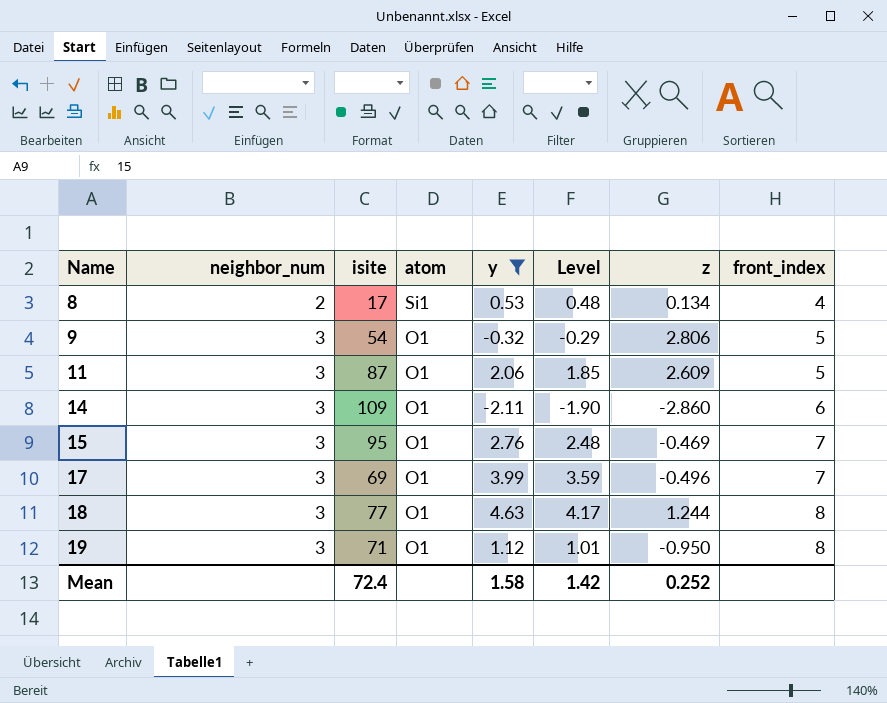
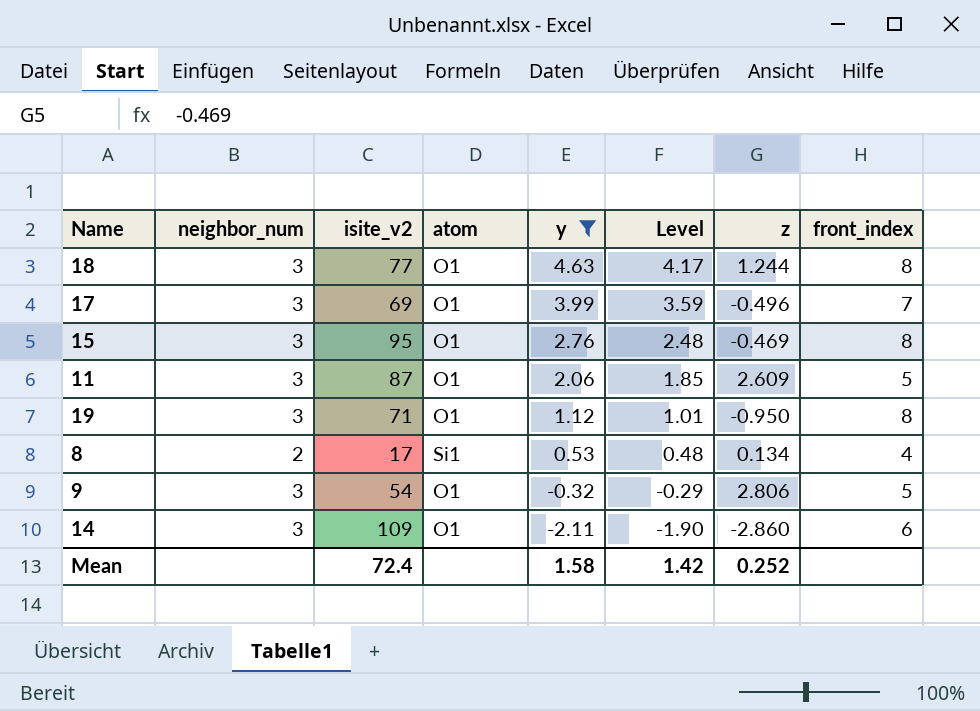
row order: Name ascending -> y descending
column name: isite -> isite_v2
15 | front_index: 7 -> 8

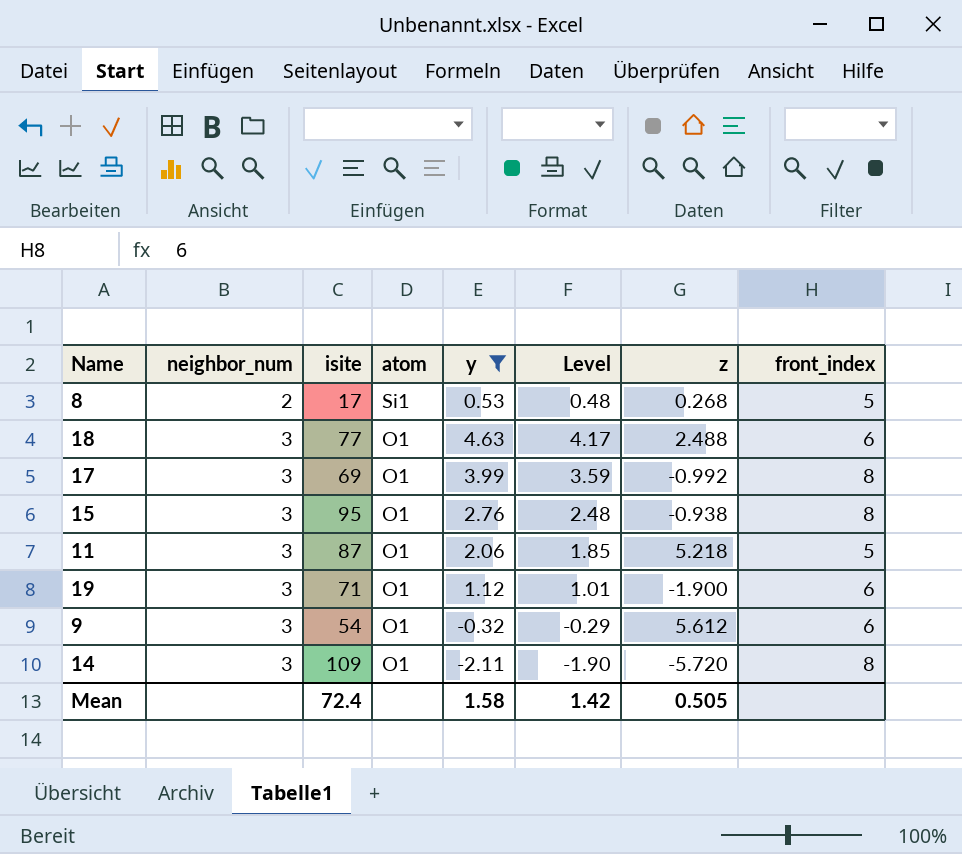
row order: y descending -> neighbor_num ascending
column name: isite_v2 -> isite
8 | z: 0.134 -> 0.268
8 | front_index: 4 -> 5
18 | z: 1.244 -> 2.488
18 | front_index: 8 -> 6
17 | z: -0.496 -> -0.992
17 | front_index: 7 -> 8
15 | z: -0.469 -> -0.938
11 | z: 2.609 -> 5.218
19 | z: -0.950 -> -1.900
19 | front_index: 8 -> 6
9 | z: 2.806 -> 5.612
9 | front_index: 5 -> 6
14 | z: -2.860 -> -5.720
14 | front_index: 6 -> 8
Mean | z: 0.252 -> 0.505

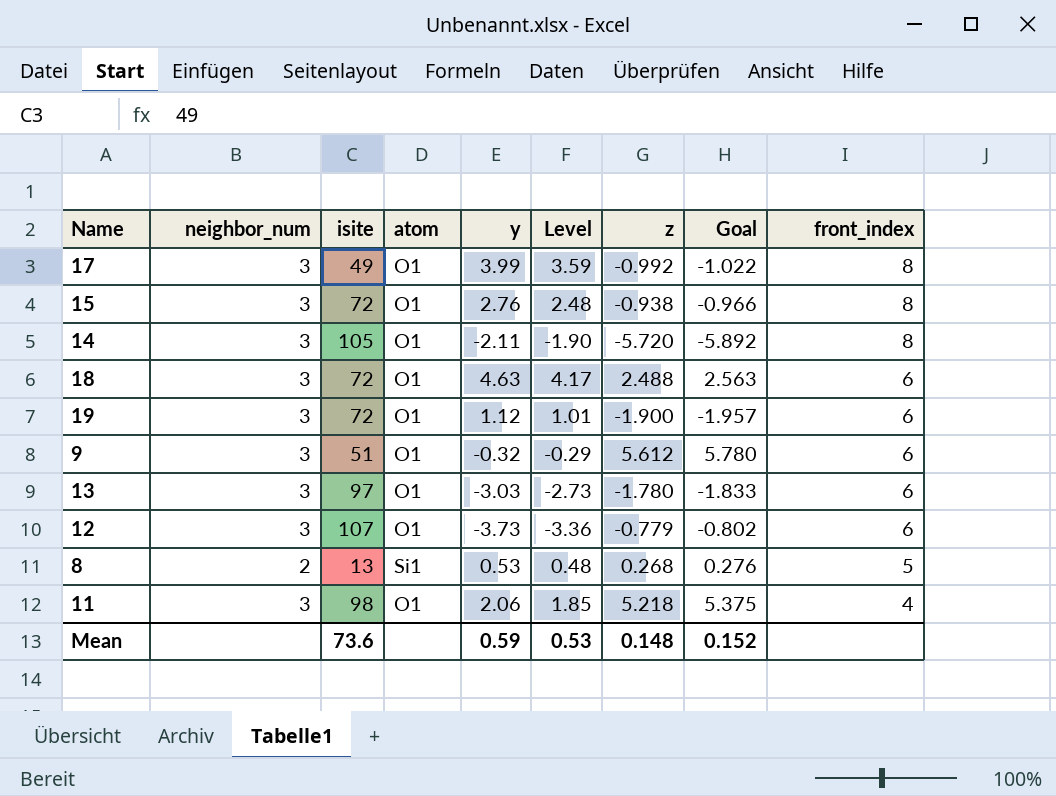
filter: y >= -2.11 -> none
row order: neighbor_num ascending -> front_index descending
column Goal | formula: none -> [z] * 1.03
17 | isite: 69 -> 49
15 | isite: 95 -> 72
14 | isite: 109 -> 105
18 | isite: 77 -> 72
19 | isite: 71 -> 72
9 | isite: 54 -> 51
8 | isite: 17 -> 13
11 | isite: 87 -> 98
11 | front_index: 5 -> 4
Mean | isite: 72.4 -> 73.6
Mean | y: 1.58 -> 0.59
Mean | Level: 1.42 -> 0.53
Mean | z: 0.505 -> 0.148

